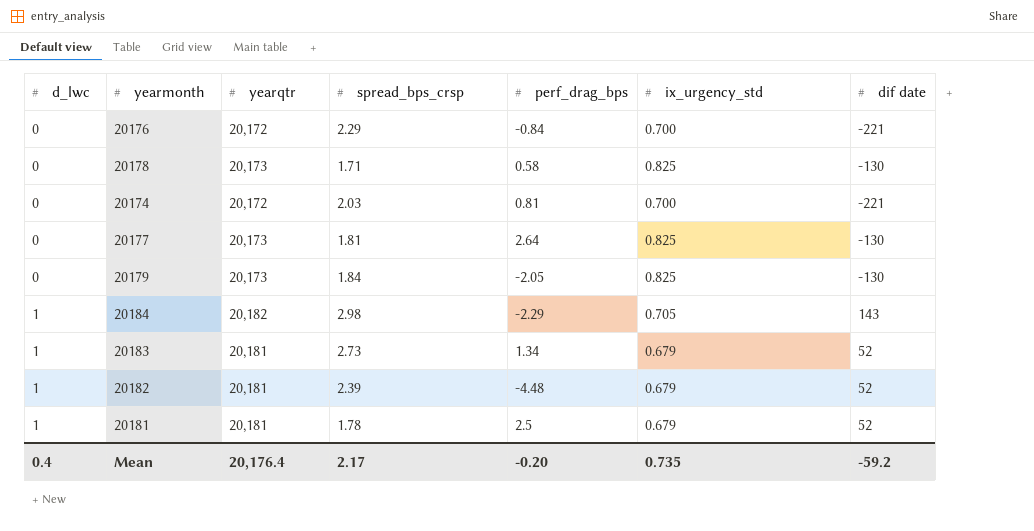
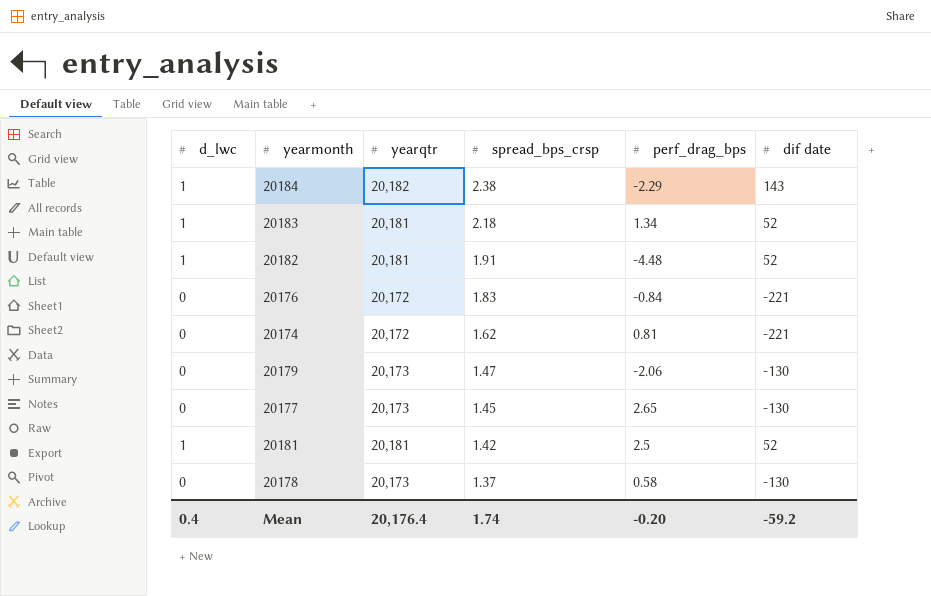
row order: d_lwc ascending -> spread_bps_crsp descending
column ix_urgency_std | position: 6 -> none
20184 | spread_bps_crsp: 2.98 -> 2.38
20183 | spread_bps_crsp: 2.73 -> 2.18
20182 | spread_bps_crsp: 2.39 -> 1.91
20176 | spread_bps_crsp: 2.29 -> 1.83
20174 | spread_bps_crsp: 2.03 -> 1.62
20179 | spread_bps_crsp: 1.84 -> 1.47
20179 | perf_drag_bps: -2.05 -> -2.06
20177 | spread_bps_crsp: 1.81 -> 1.45
20177 | perf_drag_bps: 2.64 -> 2.65
20181 | spread_bps_crsp: 1.78 -> 1.42
20178 | spread_bps_crsp: 1.71 -> 1.37
Mean | spread_bps_crsp: 2.17 -> 1.74

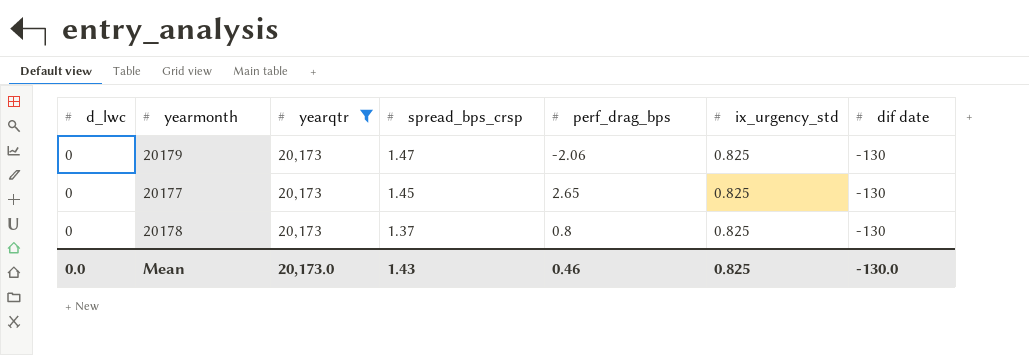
filter: none -> yearqtr = 20,173
column ix_urgency_std | position: none -> 6
20178 | perf_drag_bps: 0.58 -> 0.8
Mean | d_lwc: 0.4 -> 0.0
Mean | yearqtr: 20,176.4 -> 20,173.0
Mean | spread_bps_crsp: 1.74 -> 1.43
Mean | perf_drag_bps: -0.20 -> 0.46
Mean | dif date: -59.2 -> -130.0

